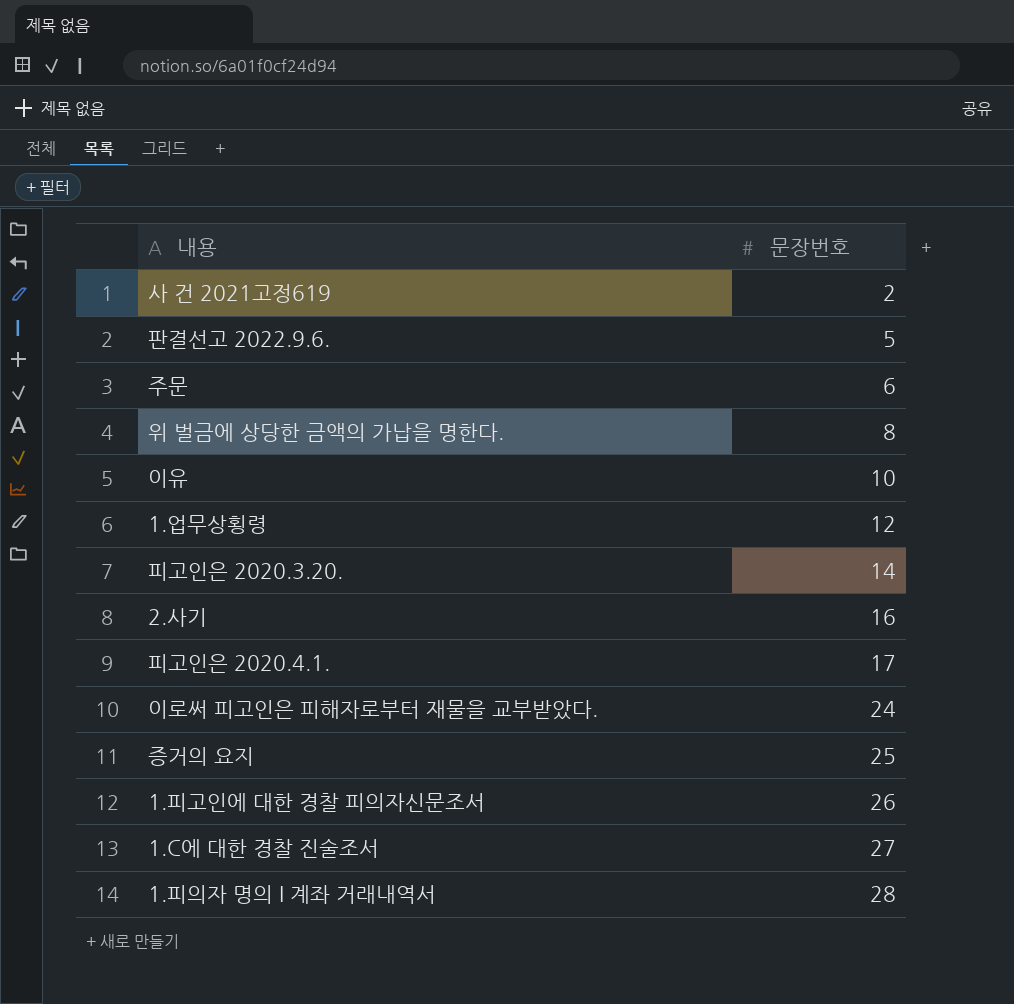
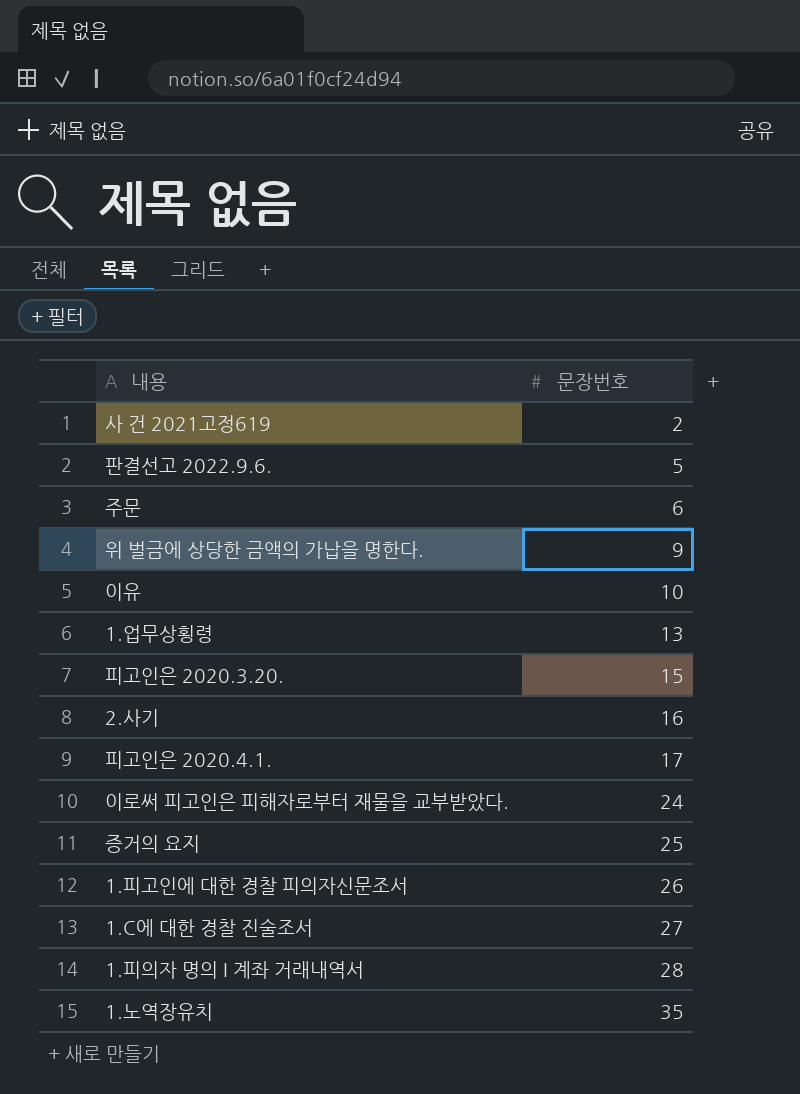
위 벌금에 상당한 금액의 가납을 명한다. | 문장번호: 8 -> 9
1.업무상횡령 | 문장번호: 12 -> 13
피고인은 2020.3.20. | 문장번호: 14 -> 15
row 1.노역장유치: none -> 35

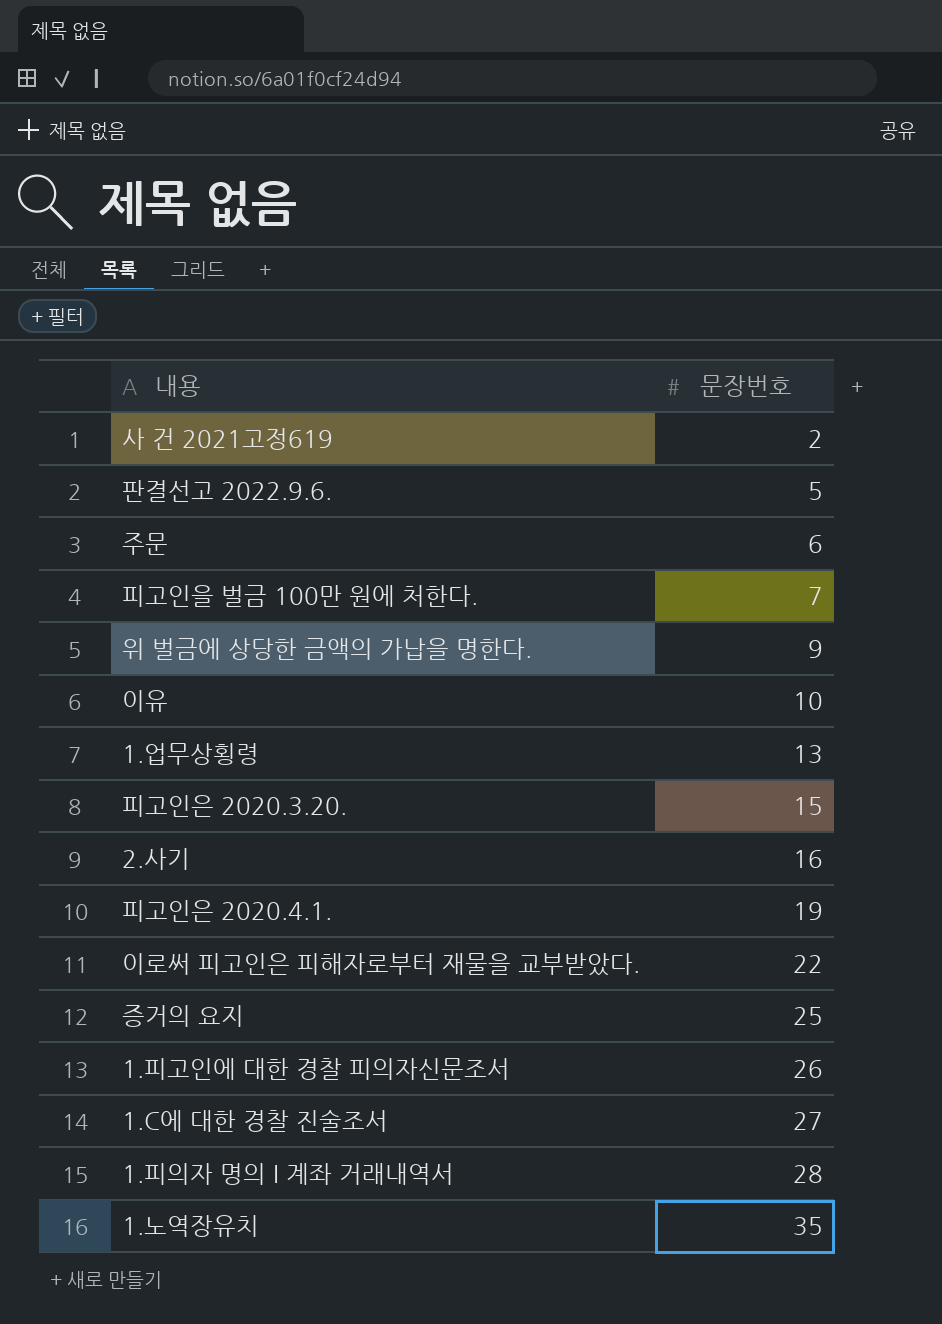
row 피고인을 벌금 100만 원에 처한다.: none -> 7
피고인은 2020.4.1. | 문장번호: 17 -> 19
이로써 피고인은 피해자로부터 재물을 교부받았다. | 문장번호: 24 -> 22

